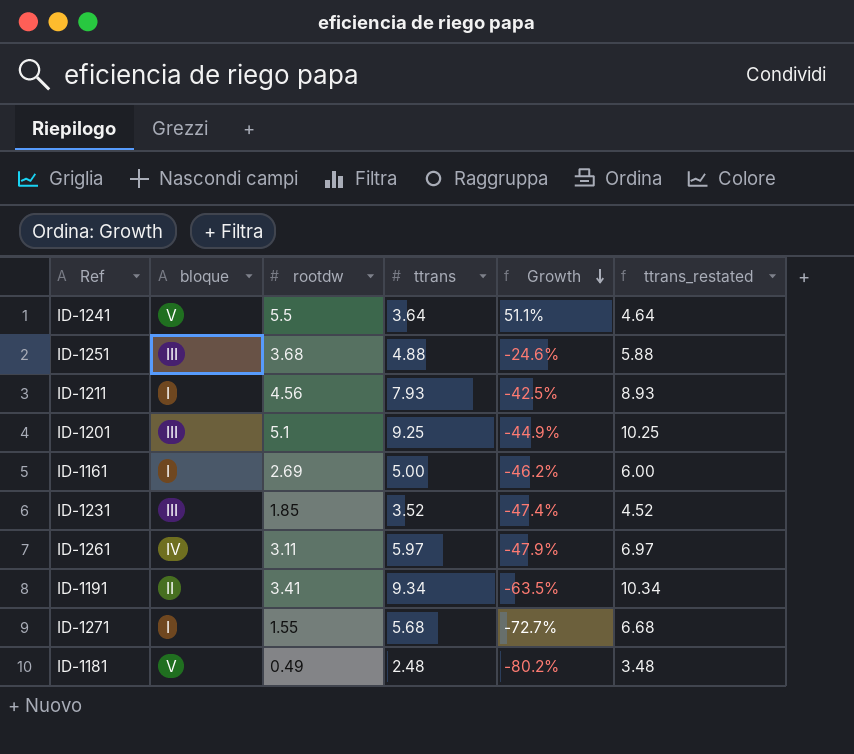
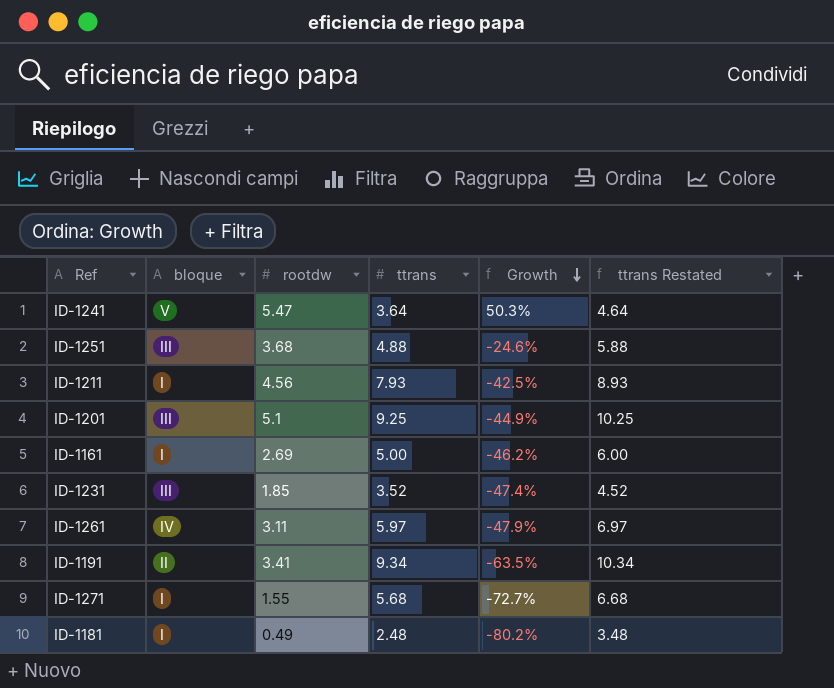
column name: ttrans_restated -> ttrans Restated
ID-1241 | rootdw: 5.5 -> 5.47
ID-1241 | Growth: 51.1% -> 50.3%
ID-1181 | bloque: V -> I

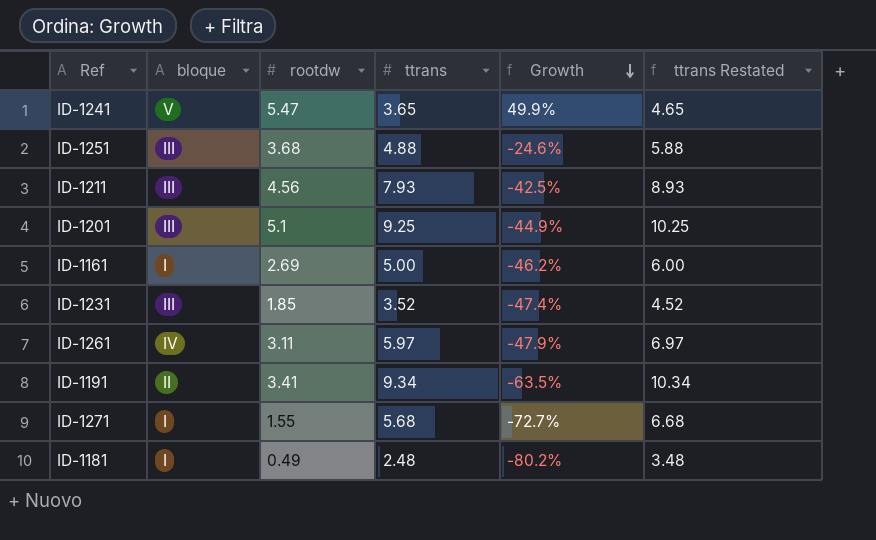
ID-1241 | ttrans: 3.64 -> 3.65
ID-1241 | Growth: 50.3% -> 49.9%
ID-1241 | ttrans Restated: 4.64 -> 4.65
ID-1211 | bloque: I -> III

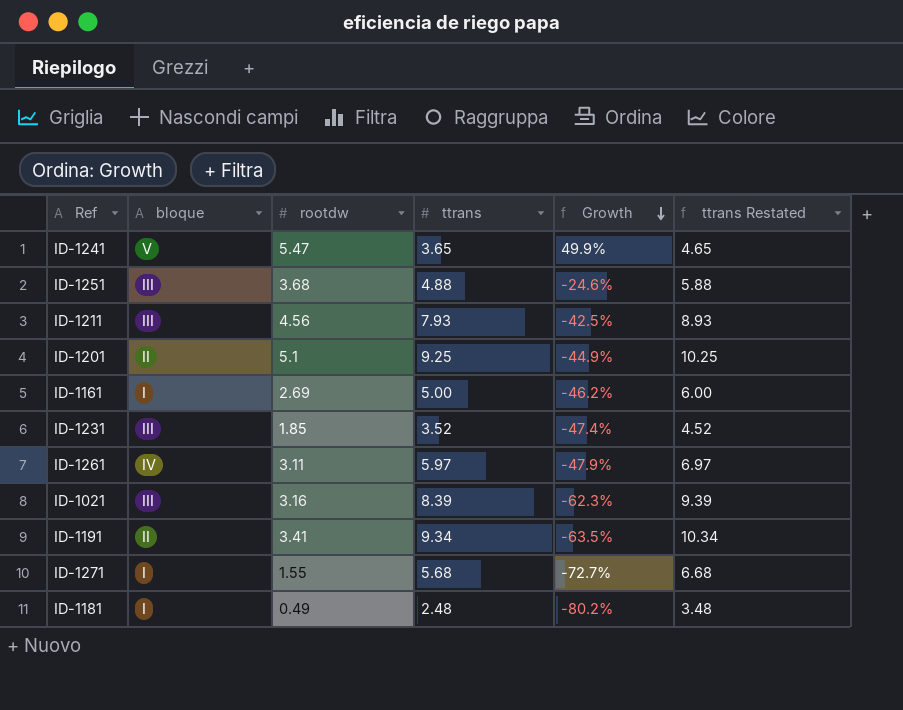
ID-1201 | bloque: III -> II
row ID-1021: none -> III | 3.16 | 8.39 | -62.3% | 9.39

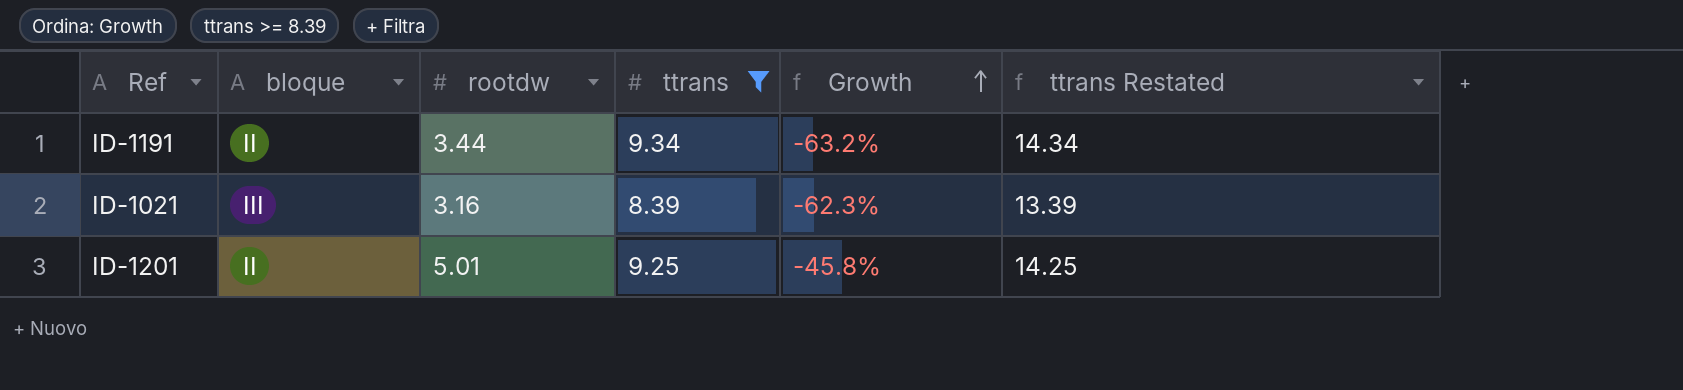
filter: none -> ttrans >= 8.39
row order: Growth descending -> Growth ascending
column ttrans Restated | formula: [ttrans] + 1 -> [ttrans] + 5
ID-1191 | rootdw: 3.41 -> 3.44
ID-1191 | Growth: -63.5% -> -63.2%
ID-1201 | rootdw: 5.1 -> 5.01
ID-1201 | Growth: -44.9% -> -45.8%

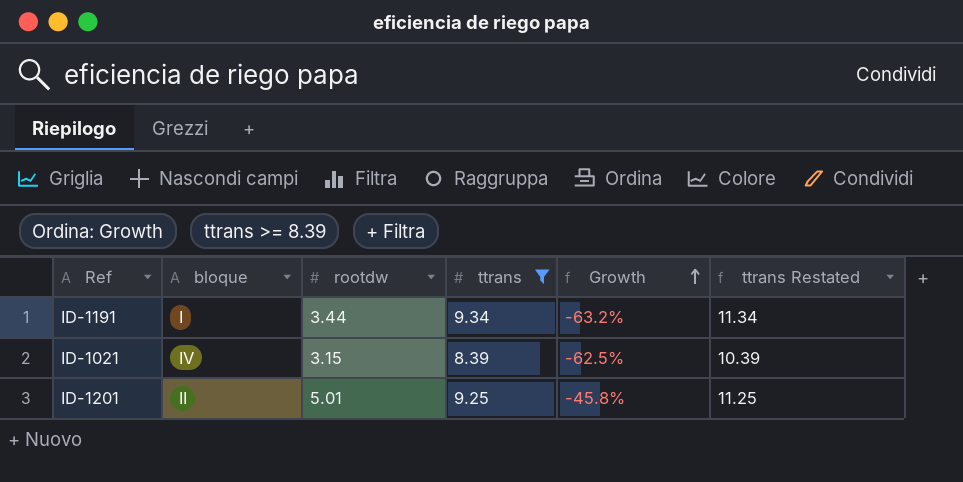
column ttrans Restated | formula: [ttrans] + 5 -> [ttrans] + 2
ID-1191 | bloque: II -> I
ID-1021 | bloque: III -> IV
ID-1021 | rootdw: 3.16 -> 3.15
ID-1021 | Growth: -62.3% -> -62.5%

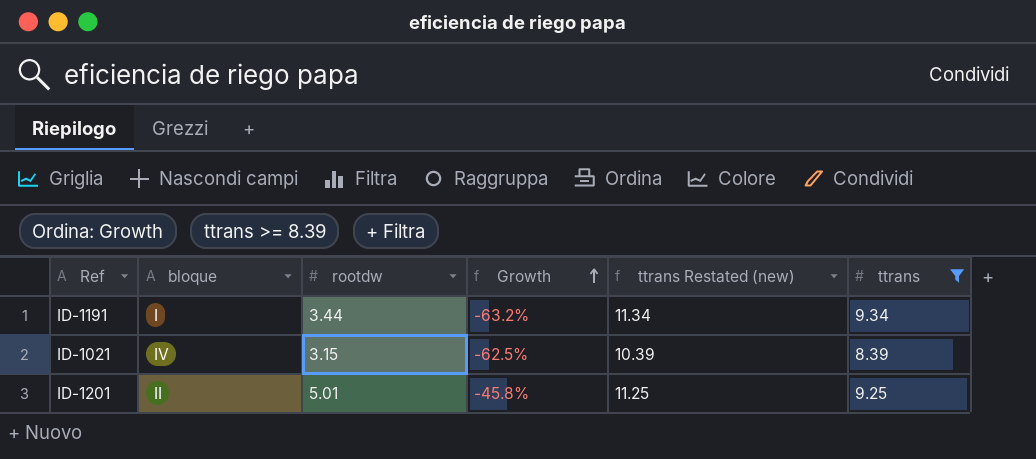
column name: ttrans Restated -> ttrans Restated (new)
column ttrans | position: 4 -> 6

